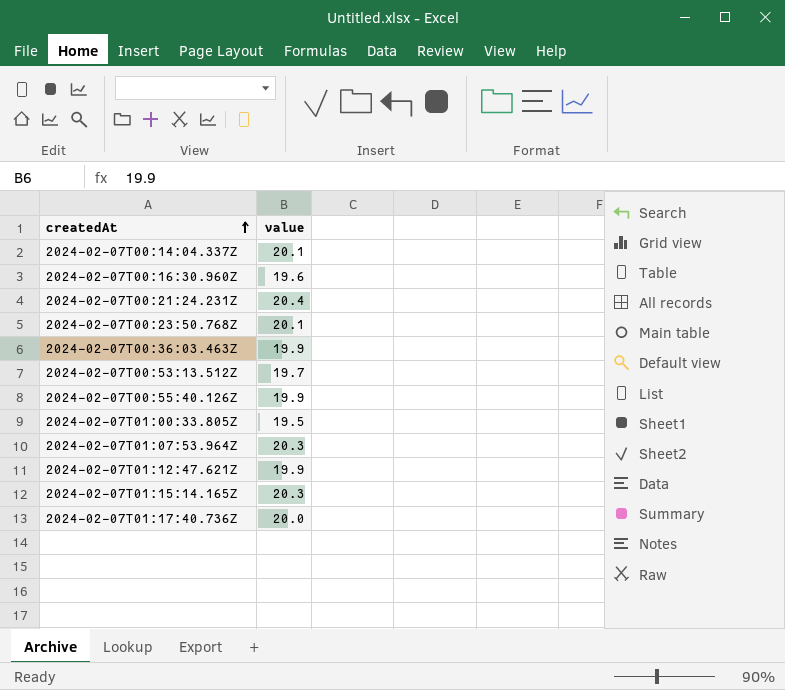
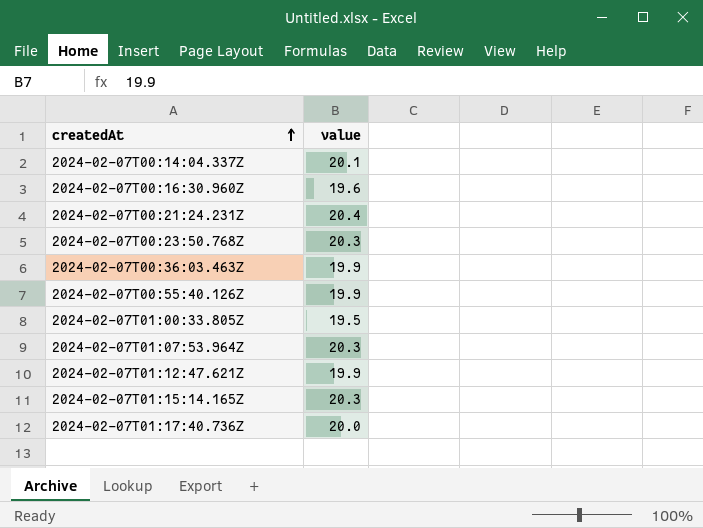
row 2024-02-07T00:53:13.512Z: 19.7 -> none
2024-02-07T00:23:50.768Z | value: 20.1 -> 20.3

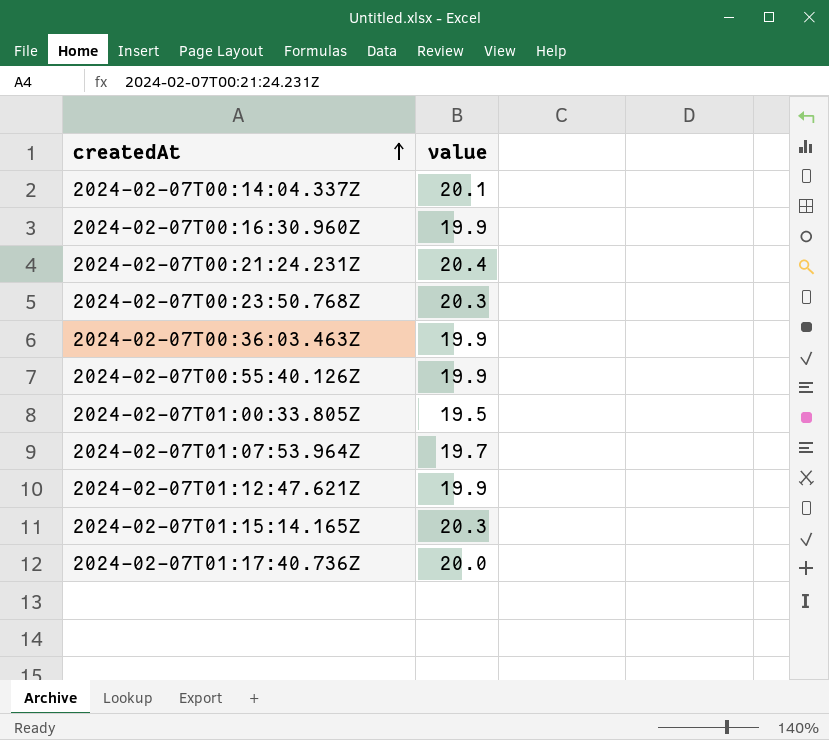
2024-02-07T00:16:30.960Z | value: 19.6 -> 19.9
2024-02-07T01:07:53.964Z | value: 20.3 -> 19.7

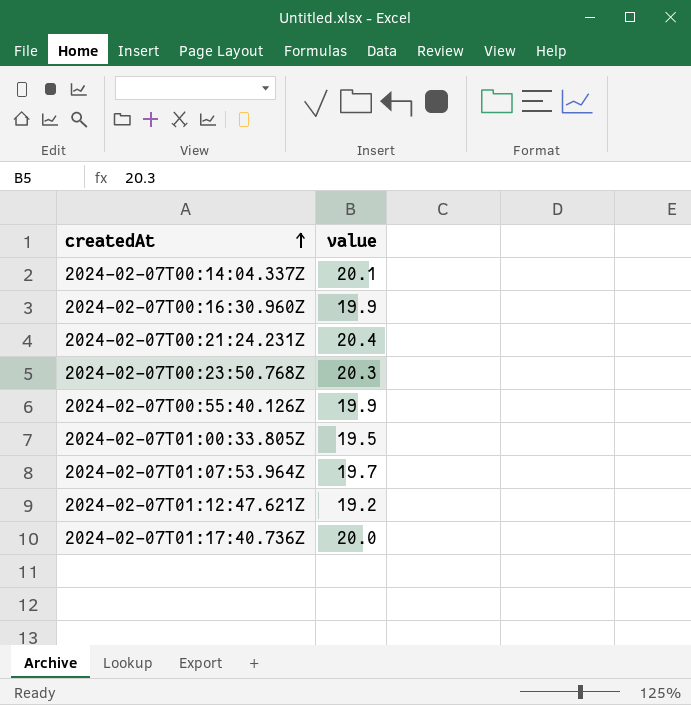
row 2024-02-07T00:36:03.463Z: 19.9 -> none
row 2024-02-07T01:15:14.165Z: 20.3 -> none
2024-02-07T01:12:47.621Z | value: 19.9 -> 19.2

